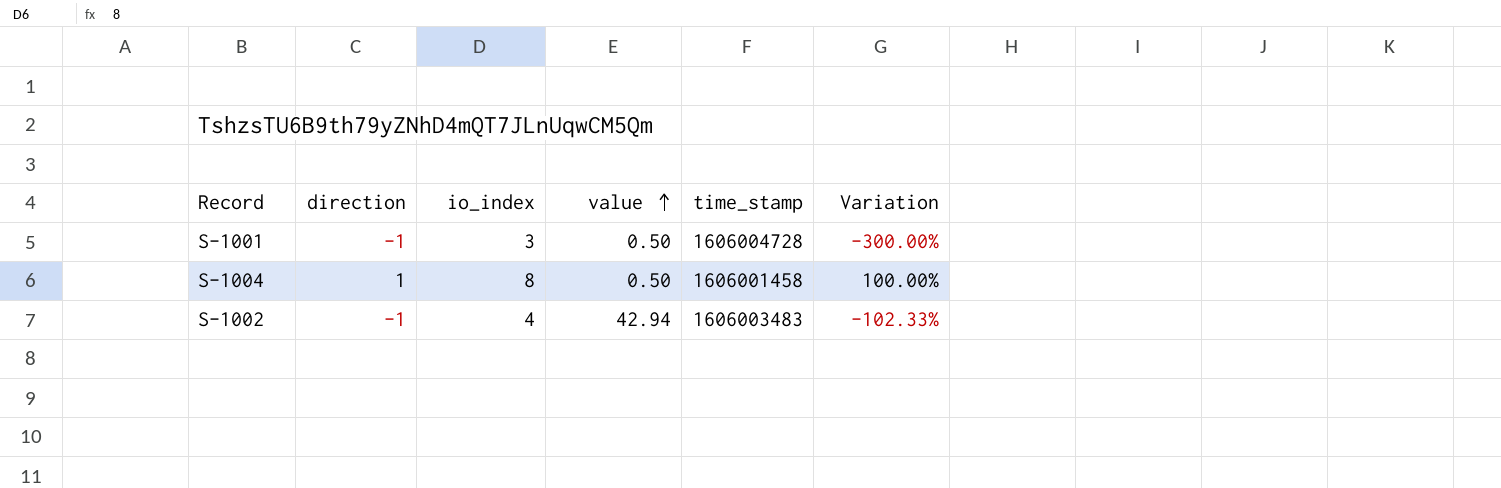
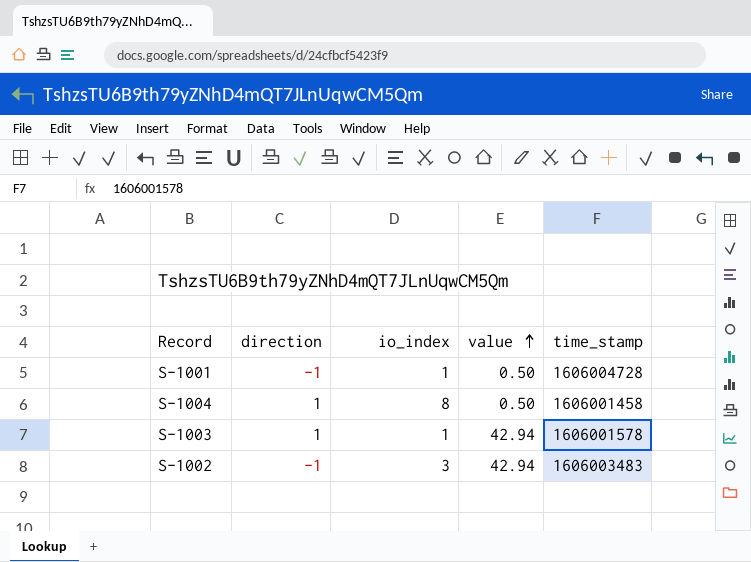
column Variation | formula: ([direction] - [value]) / [value] -> none
S-1001 | io_index: 3 -> 1
row S-1003: none -> 1 | 1 | 42.94 | 1606001578
S-1002 | io_index: 4 -> 3

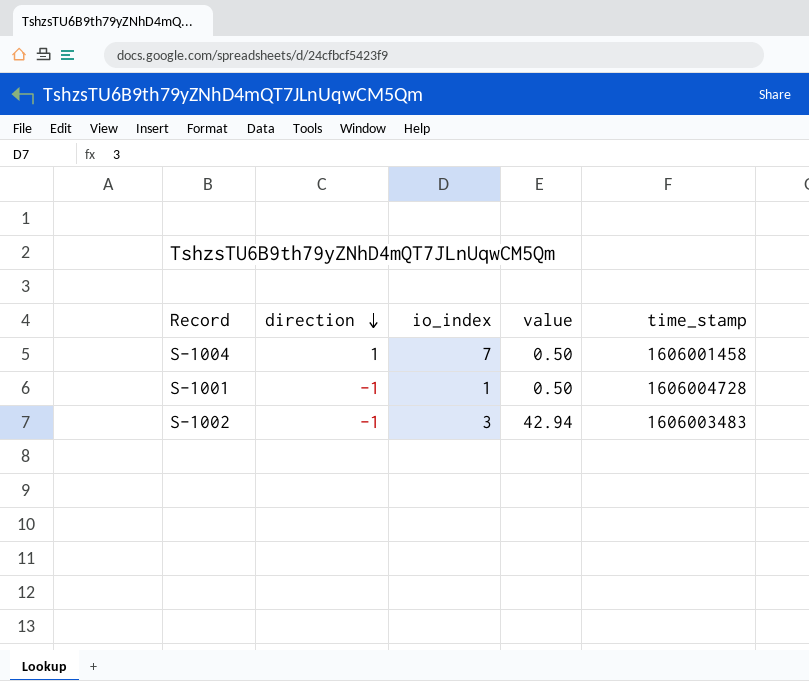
row order: value ascending -> direction descending
row S-1003: 1 | 1 | 42.94 | 1606001578 -> none
S-1004 | io_index: 8 -> 7

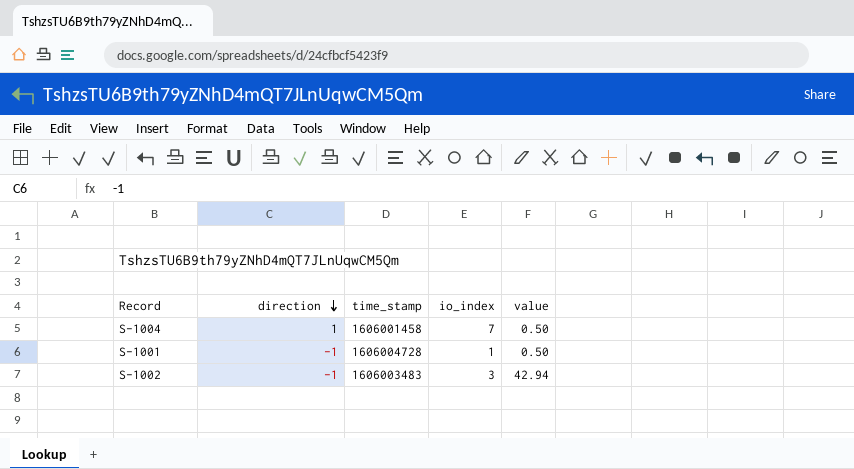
column time_stamp | position: 5 -> 3

